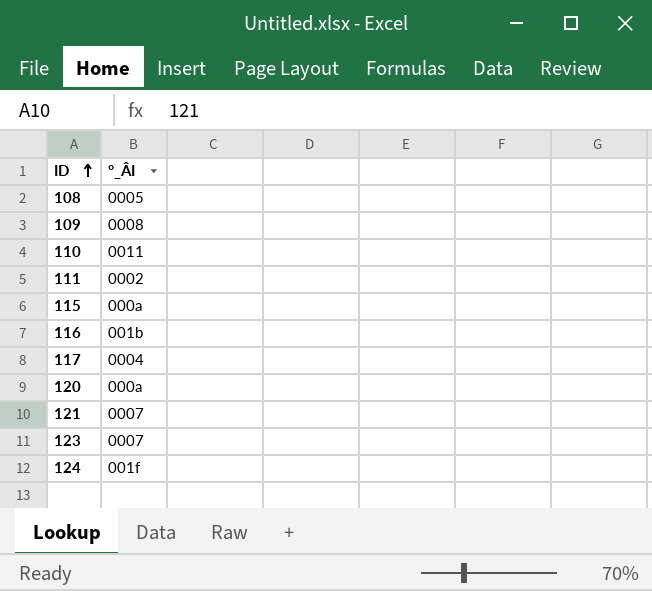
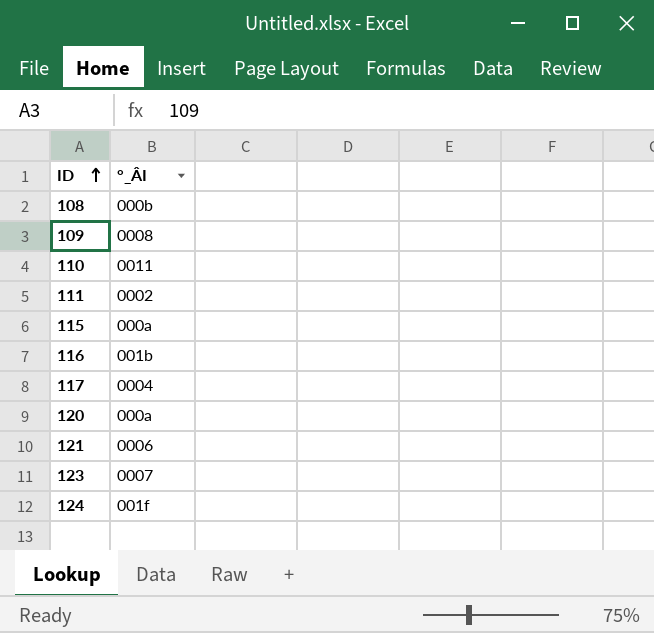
108 | °_ÂI: 0005 -> 000b
121 | °_ÂI: 0007 -> 0006

